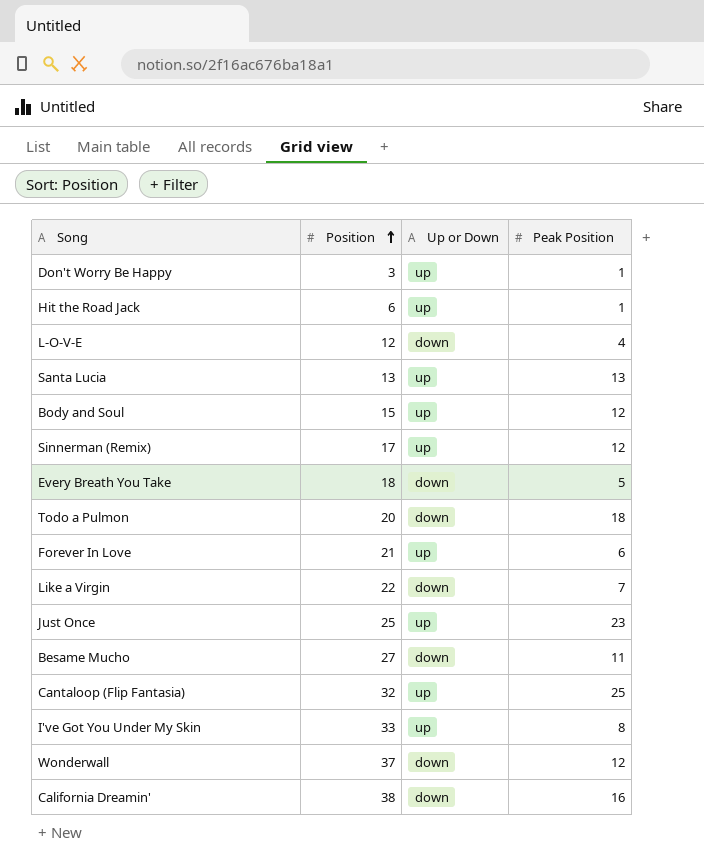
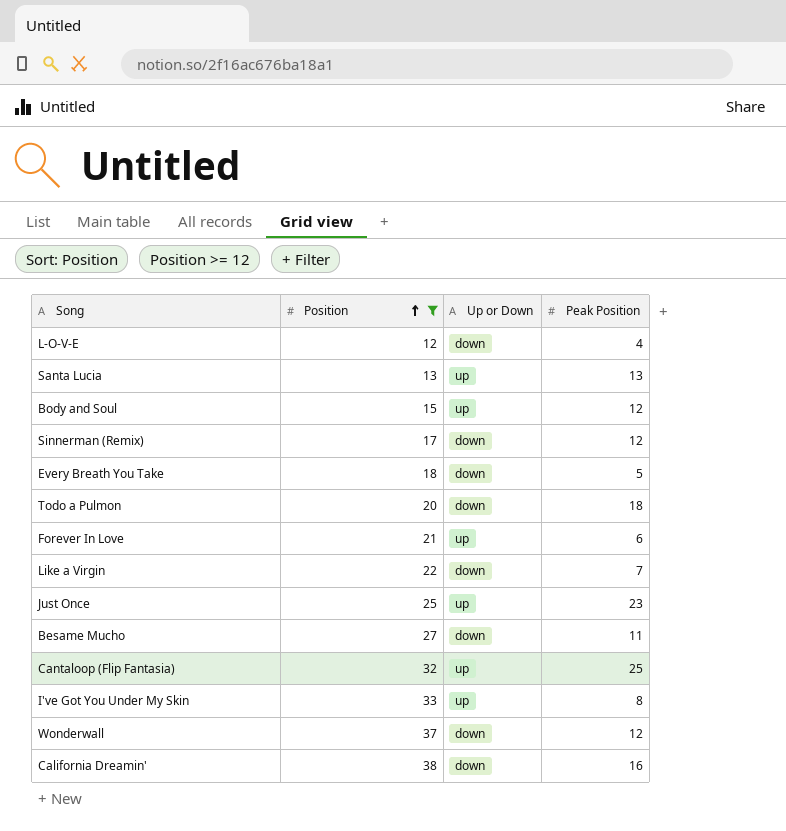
filter: none -> Position >= 12
Sinnerman (Remix) | Up or Down: up -> down

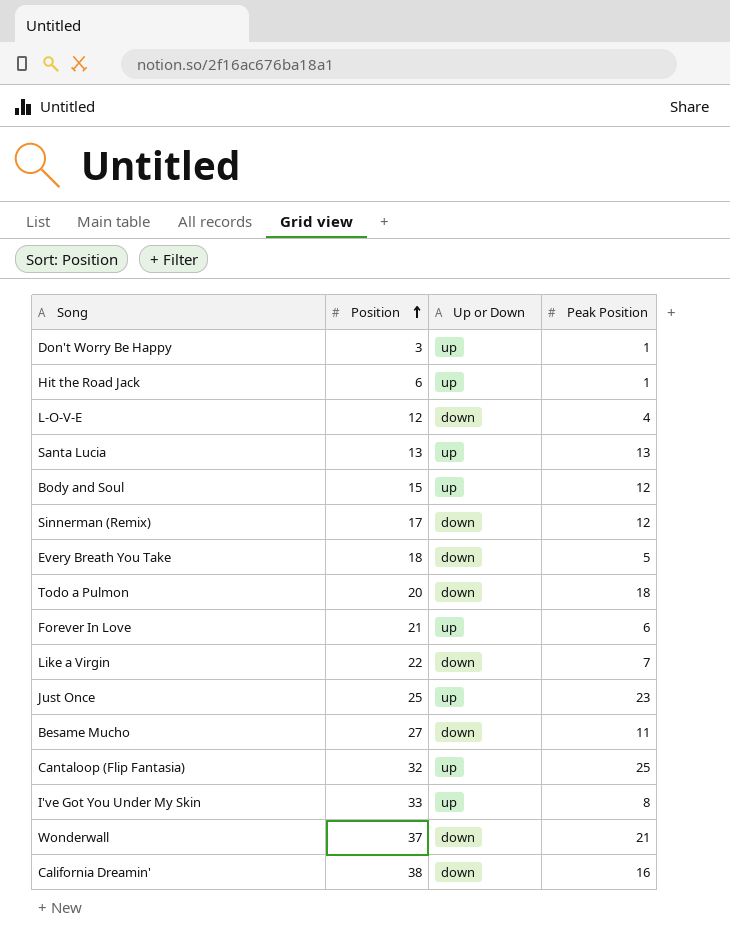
filter: Position >= 12 -> none
Wonderwall | Peak Position: 12 -> 21

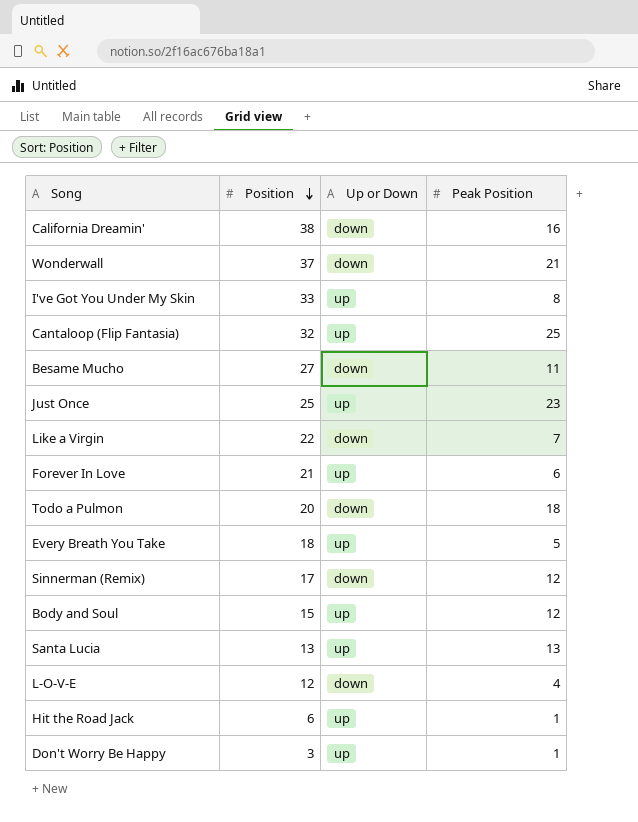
row order: Position ascending -> Position descending
Every Breath You Take | Up or Down: down -> up

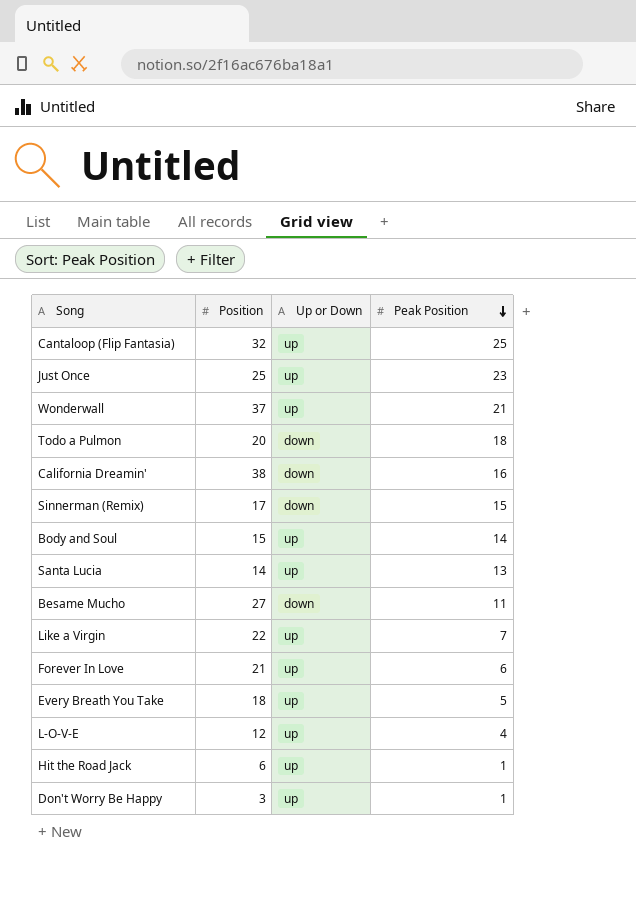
row order: Position descending -> Peak Position descending
row I've Got You Under My Skin: 33 | up | 8 -> none
Wonderwall | Up or Down: down -> up
Sinnerman (Remix) | Peak Position: 12 -> 15
Body and Soul | Peak Position: 12 -> 14
Santa Lucia | Position: 13 -> 14
Like a Virgin | Up or Down: down -> up
L-O-V-E | Up or Down: down -> up

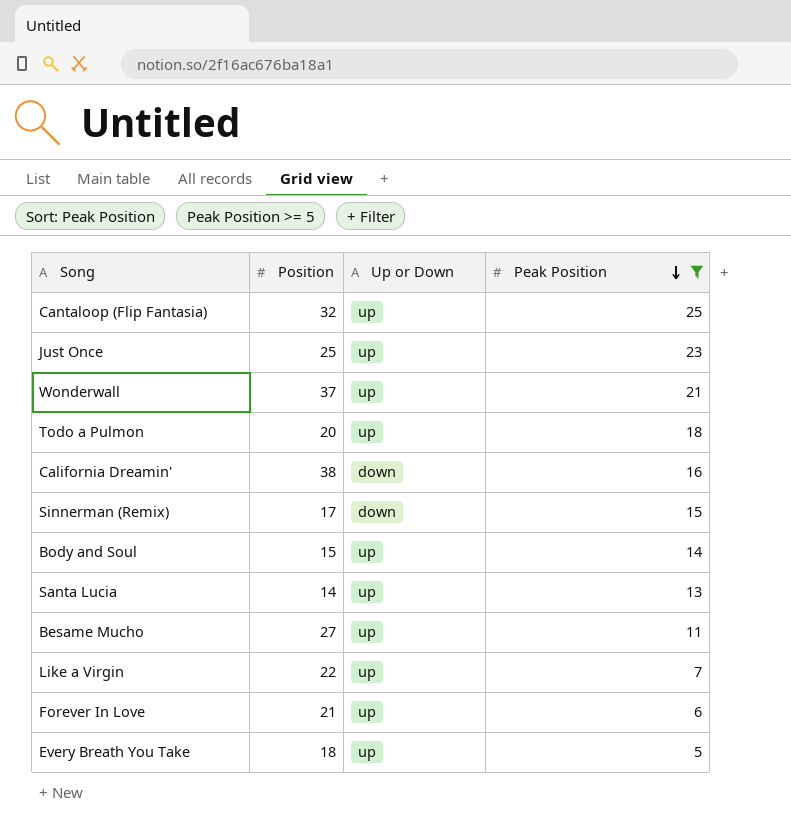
filter: none -> Peak Position >= 5
Todo a Pulmon | Up or Down: down -> up
Besame Mucho | Up or Down: down -> up

